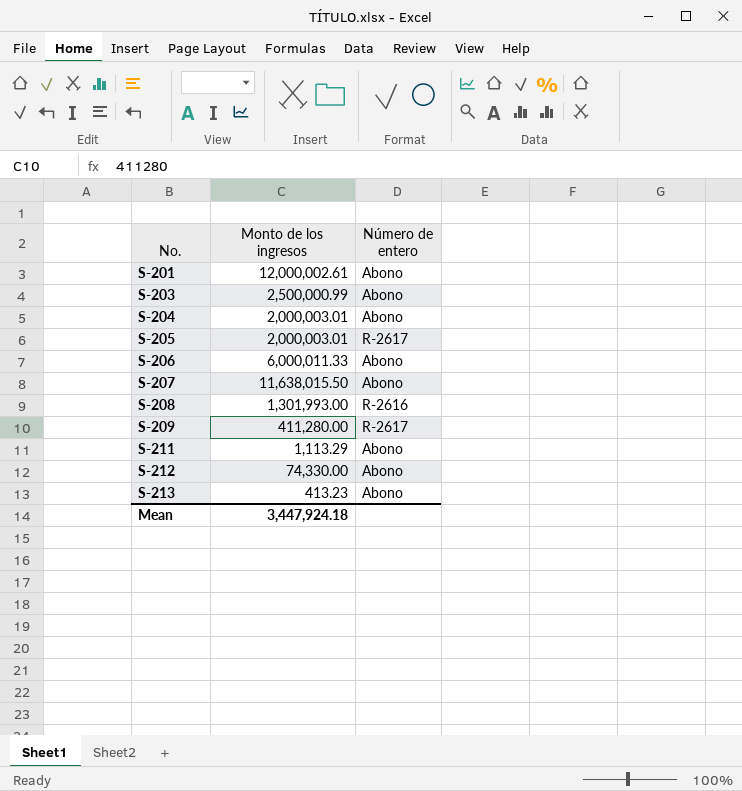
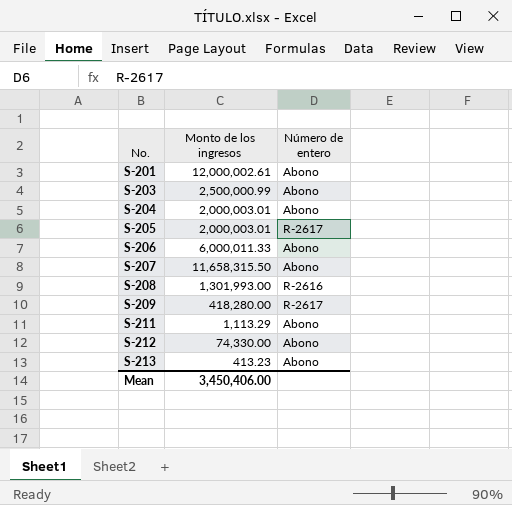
S-207 | Monto de los ingresos: 11,638,015.50 -> 11,658,315.50
S-209 | Monto de los ingresos: 411,280.00 -> 418,280.00
Mean | Monto de los ingresos: 3,447,924.18 -> 3,450,406.00

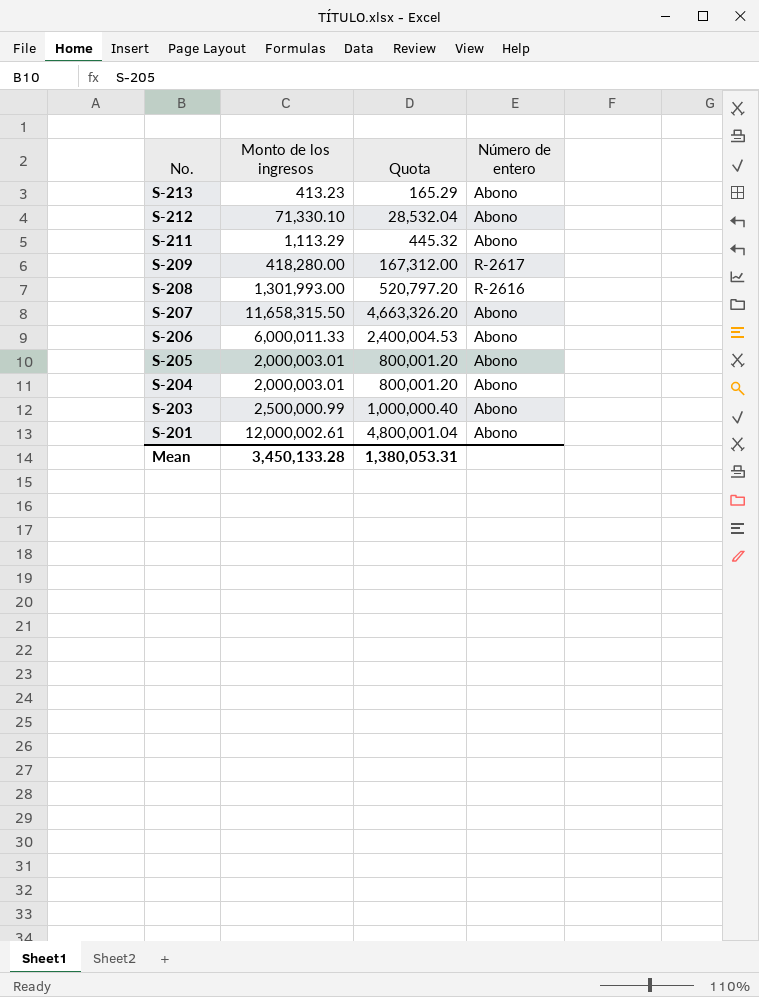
row order: No. ascending -> No. descending
column Quota | formula: none -> [Monto de los ingresos] * 0.4
S-212 | Monto de los ingresos: 74,330.00 -> 71,330.10
S-205 | Número de entero: R-2617 -> Abono
Mean | Monto de los ingresos: 3,450,406.00 -> 3,450,133.28

